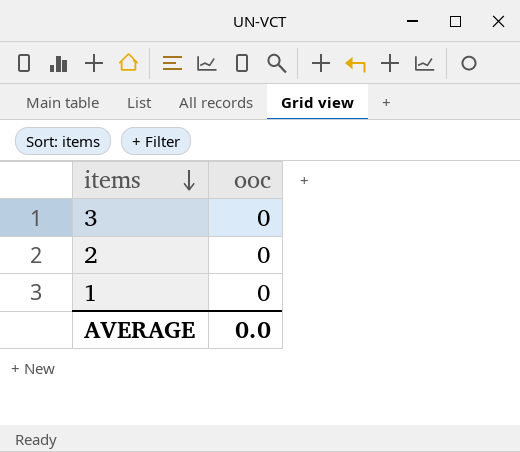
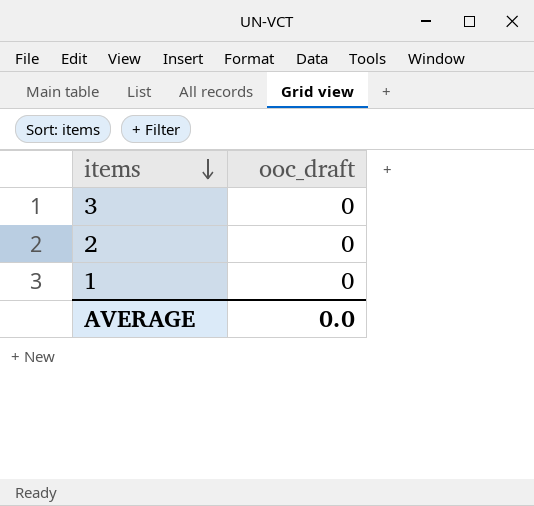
column name: ooc -> ooc_draft

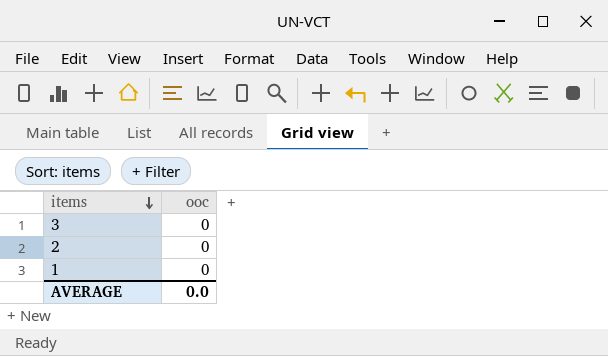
column name: ooc_draft -> ooc

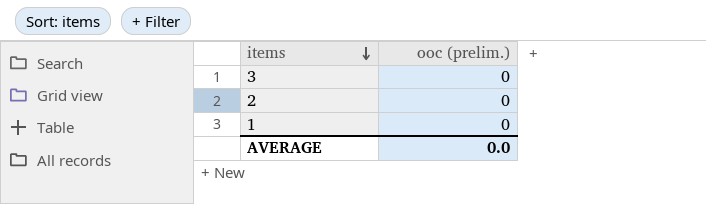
column name: ooc -> ooc (prelim.)

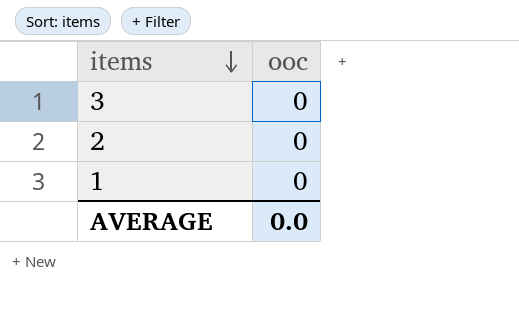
column name: ooc (prelim.) -> ooc

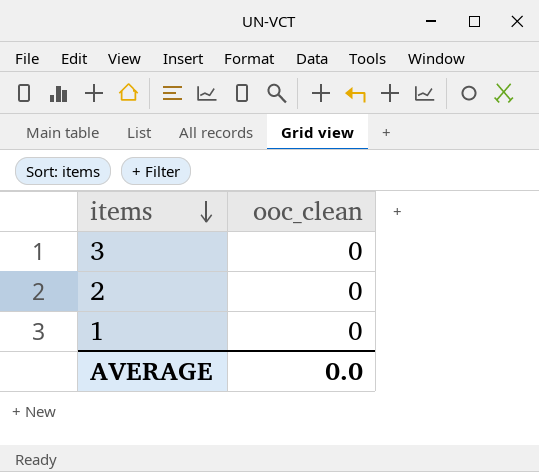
column name: ooc -> ooc_clean

